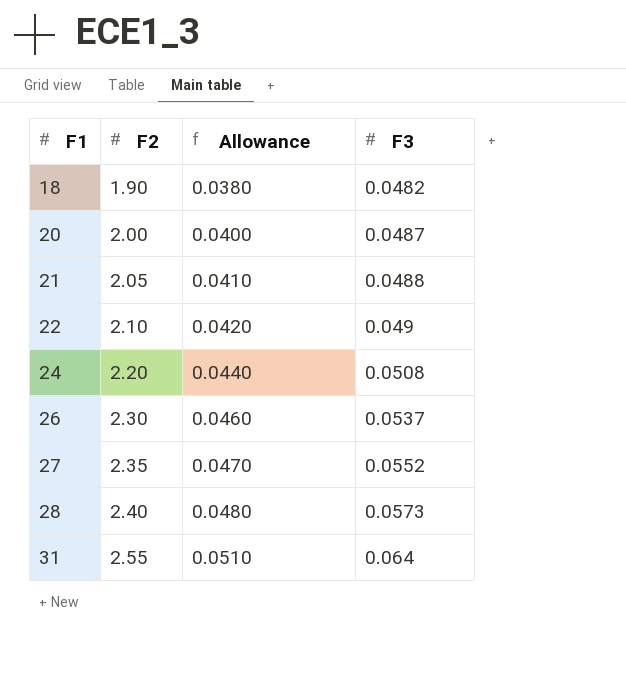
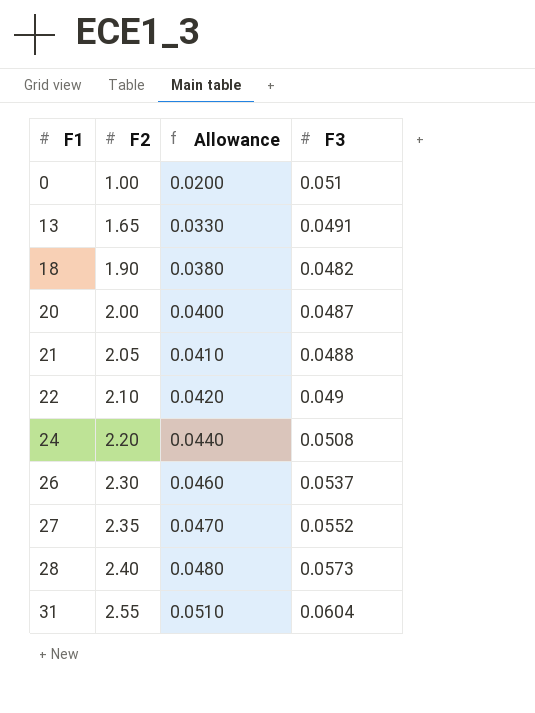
row 0: none -> 1.00 | 0.0200 | 0.051
row 13: none -> 1.65 | 0.0330 | 0.0491
31 | F3: 0.064 -> 0.0604

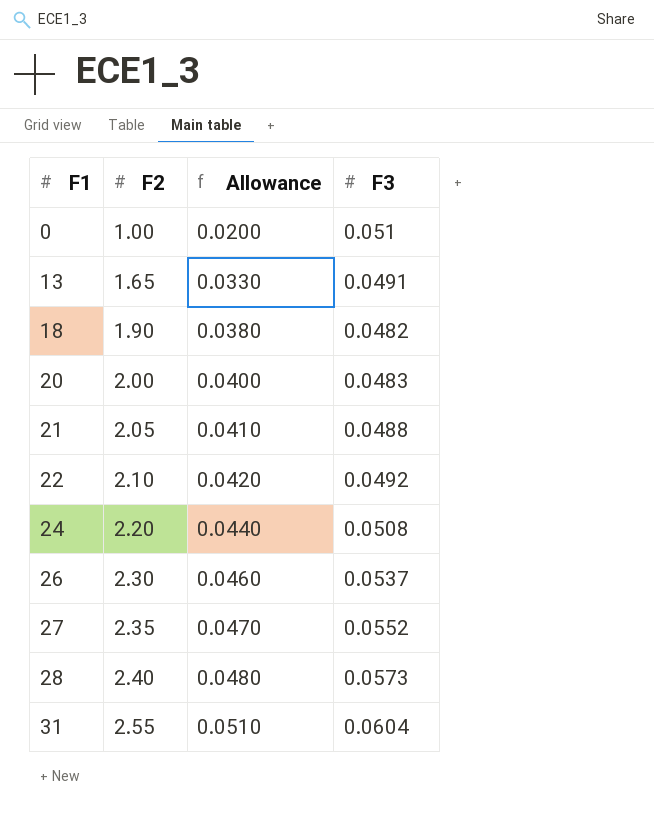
20 | F3: 0.0487 -> 0.0483
22 | F3: 0.049 -> 0.0492

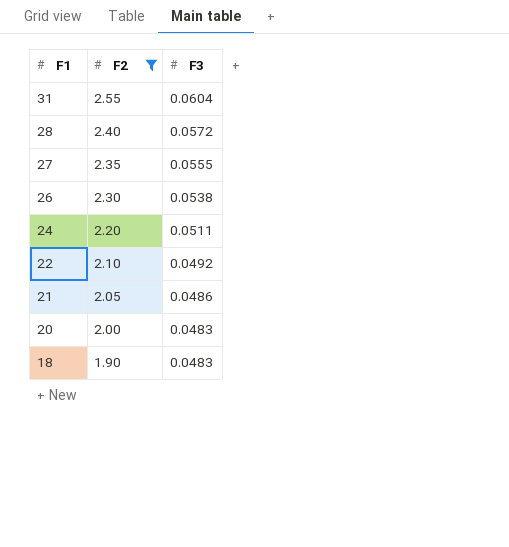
filter: none -> F2 >= 1.90
row order: F1 ascending -> F1 descending
column Allowance | formula: [F2] * 0.02 -> none
28 | F3: 0.0573 -> 0.0572
27 | F3: 0.0552 -> 0.0555
26 | F3: 0.0537 -> 0.0538
24 | F3: 0.0508 -> 0.0511
21 | F3: 0.0488 -> 0.0486
18 | F3: 0.0482 -> 0.0483

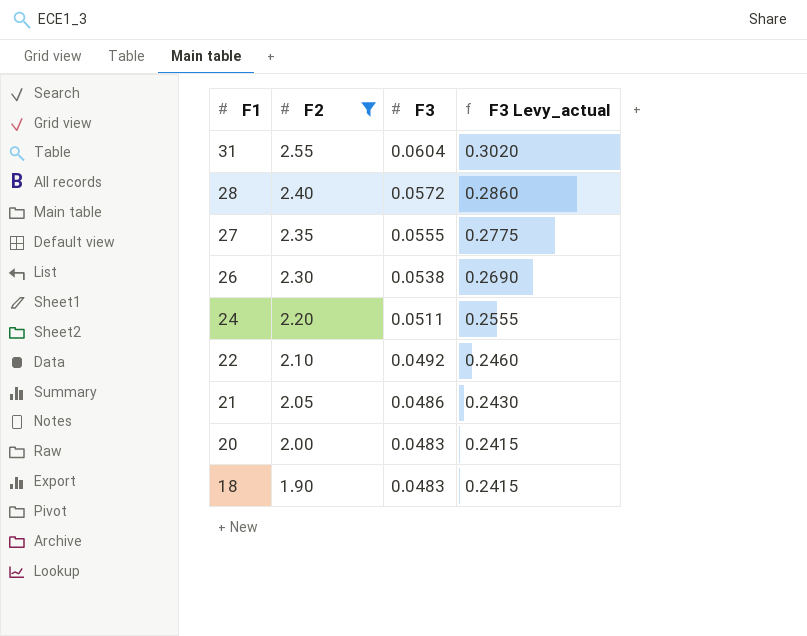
column F3 Levy_actual | formula: none -> [F3] * 5

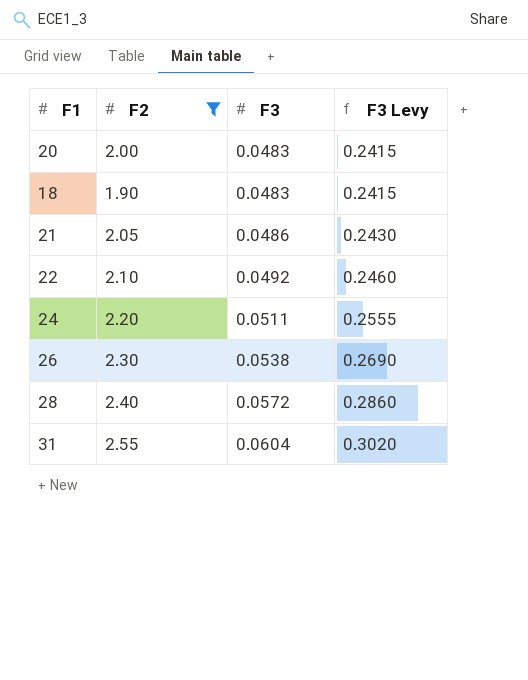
row order: F1 descending -> F3 ascending
column name: F3 Levy_actual -> F3 Levy
row 27: 2.35 | 0.0555 | 0.2775 -> none

